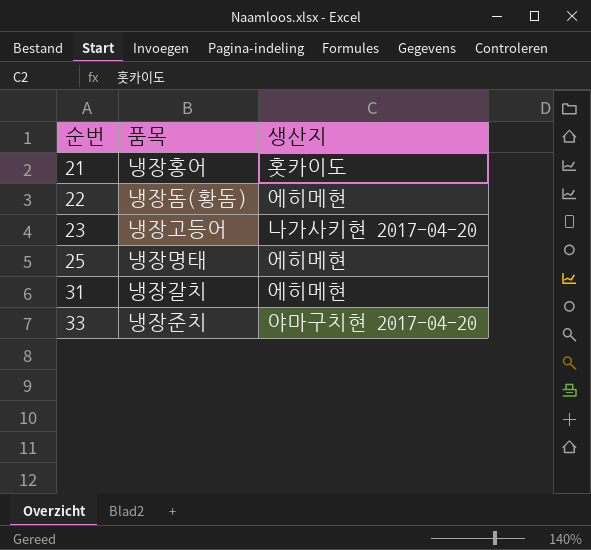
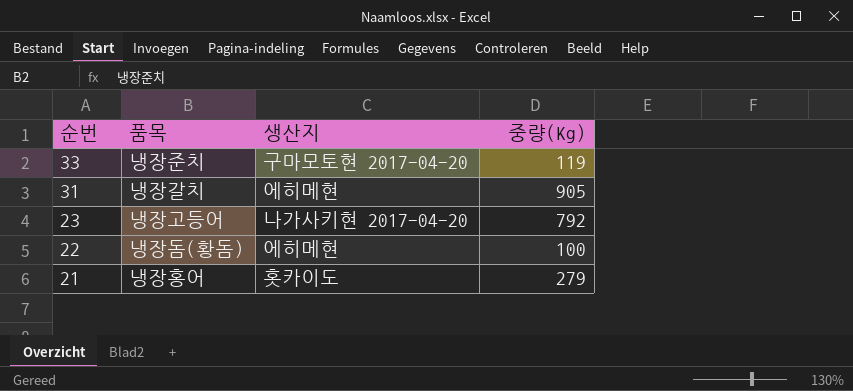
row order: 순번 ascending -> 순번 descending
column 중량(Kg) | position: none -> 4
row 25: 냉장명태 | 에히메현 -> none
33 | 생산지: 야마구치현 2017-04-20 -> 구마모토현 2017-04-20

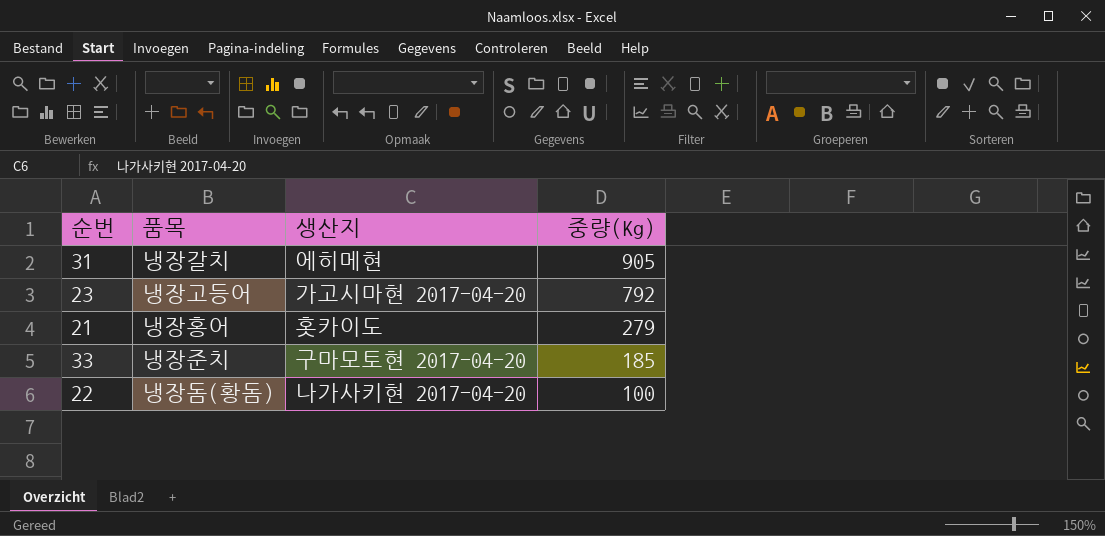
row order: 순번 descending -> 중량(Kg) descending
23 | 생산지: 나가사키현 2017-04-20 -> 가고시마현 2017-04-20
33 | 중량(Kg): 119 -> 185
22 | 생산지: 에히메현 -> 나가사키현 2017-04-20

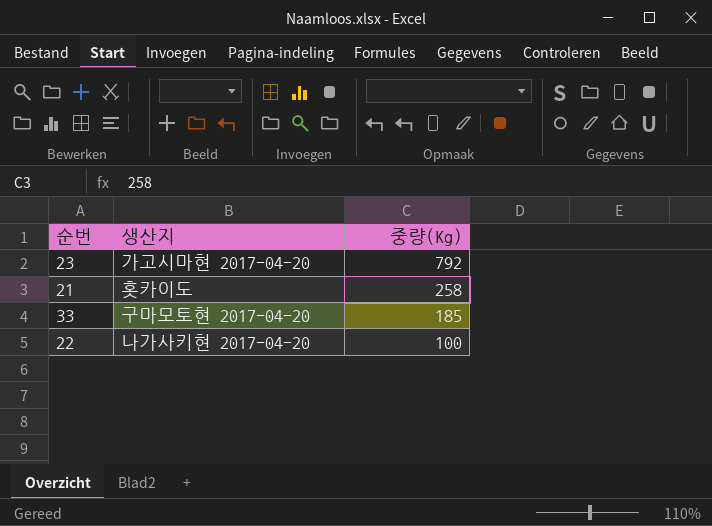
column 품목 | position: 2 -> none
row 31: 냉장갈치 | 에히메현 | 905 -> none
21 | 중량(Kg): 279 -> 258

